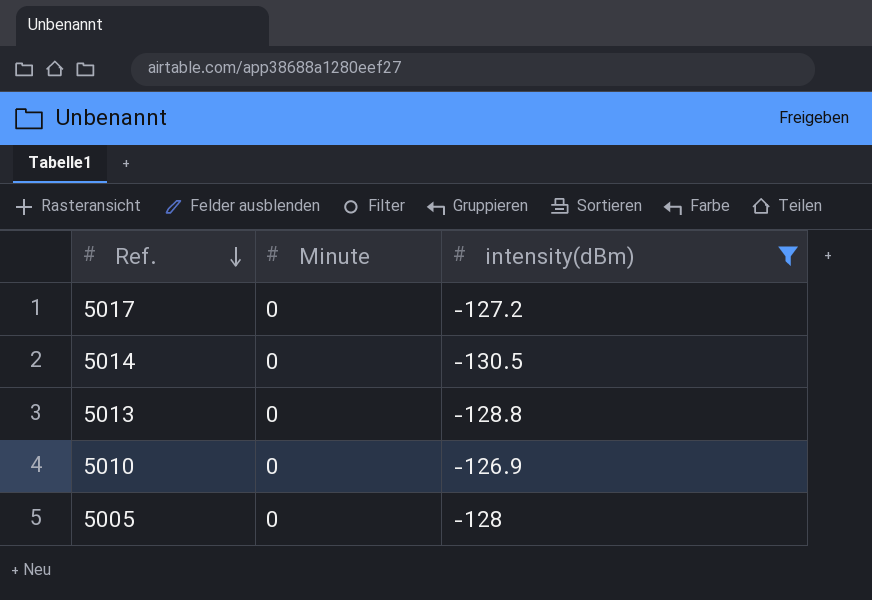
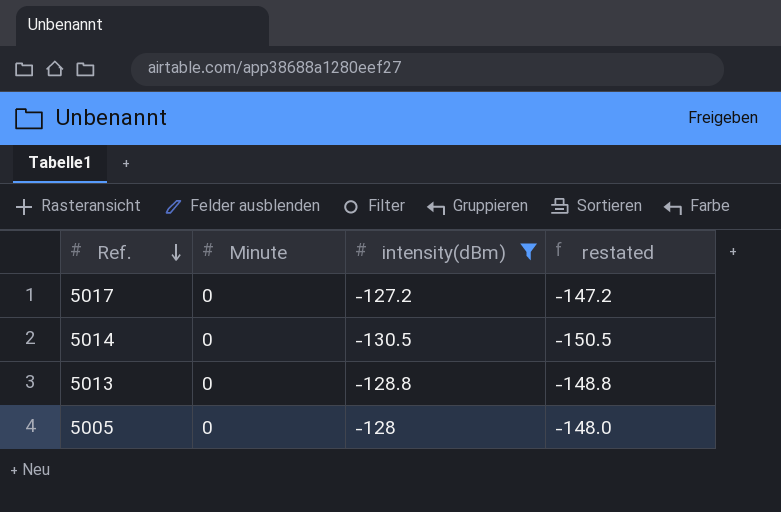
column restated | formula: none -> [intensity(dBm)] - 20
row 5010: 0 | -126.9 -> none

